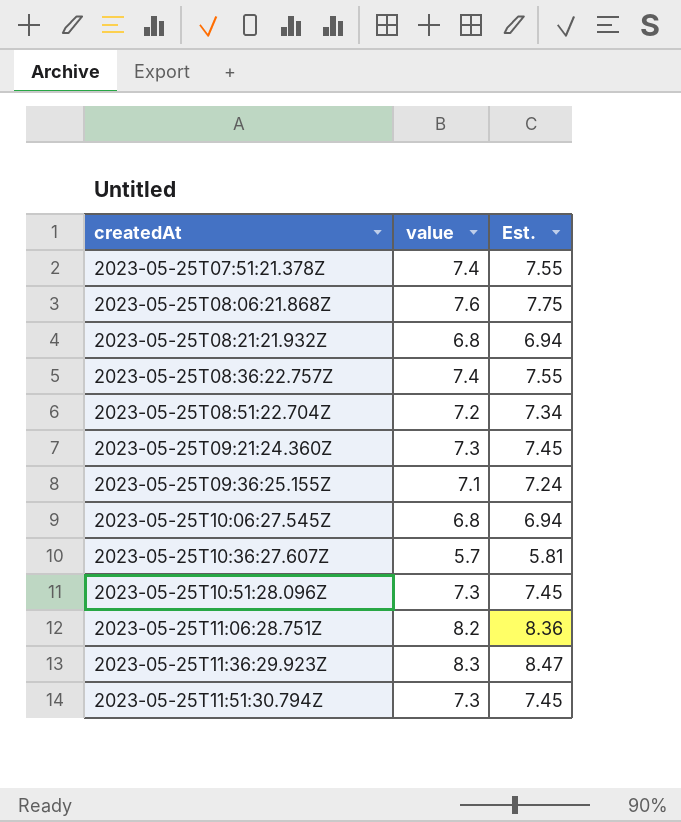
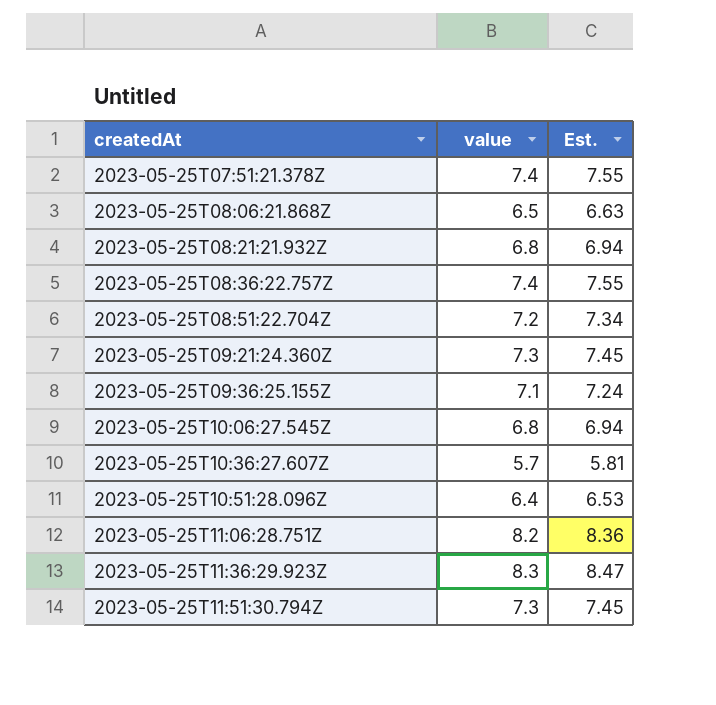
2023-05-25T08:06:21.868Z | value: 7.6 -> 6.5
2023-05-25T08:06:21.868Z | Est.: 7.75 -> 6.63
2023-05-25T10:51:28.096Z | value: 7.3 -> 6.4
2023-05-25T10:51:28.096Z | Est.: 7.45 -> 6.53

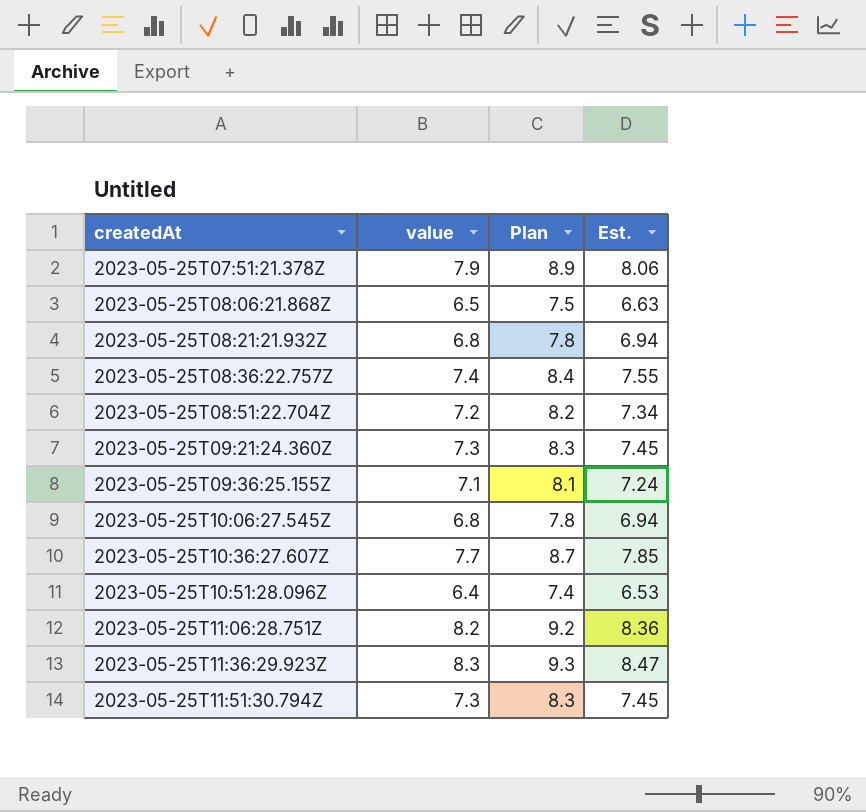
column Plan | formula: none -> [value] + 1
2023-05-25T07:51:21.378Z | value: 7.4 -> 7.9
2023-05-25T07:51:21.378Z | Est.: 7.55 -> 8.06
2023-05-25T10:36:27.607Z | value: 5.7 -> 7.7
2023-05-25T10:36:27.607Z | Est.: 5.81 -> 7.85

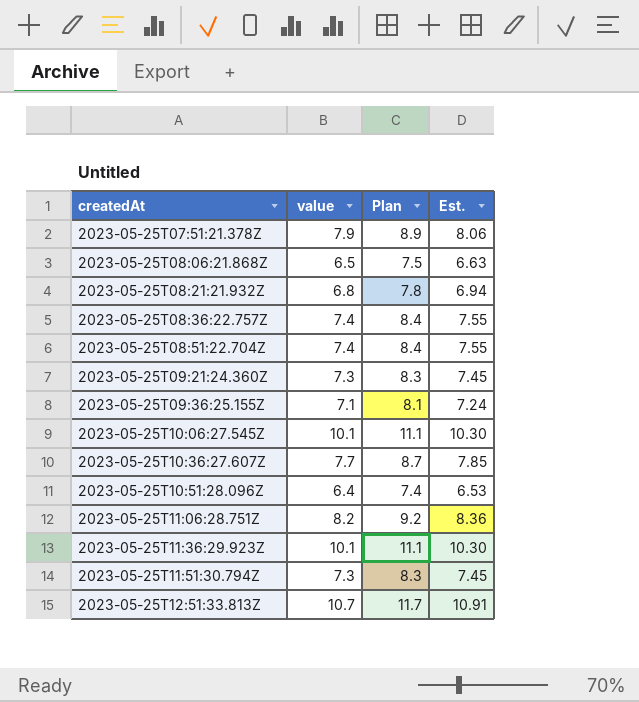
2023-05-25T08:51:22.704Z | value: 7.2 -> 7.4
2023-05-25T08:51:22.704Z | Plan: 8.2 -> 8.4
2023-05-25T08:51:22.704Z | Est.: 7.34 -> 7.55
2023-05-25T10:06:27.545Z | value: 6.8 -> 10.1
2023-05-25T10:06:27.545Z | Plan: 7.8 -> 11.1
2023-05-25T10:06:27.545Z | Est.: 6.94 -> 10.30
2023-05-25T11:36:29.923Z | value: 8.3 -> 10.1
2023-05-25T11:36:29.923Z | Plan: 9.3 -> 11.1
2023-05-25T11:36:29.923Z | Est.: 8.47 -> 10.30
row 2023-05-25T12:51:33.813Z: none -> 10.7 | 11.7 | 10.91

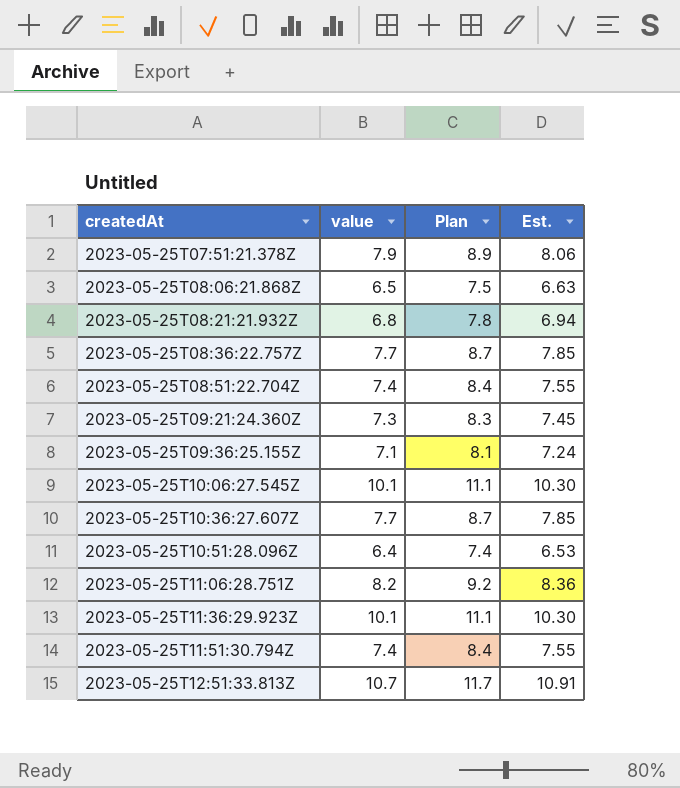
2023-05-25T08:36:22.757Z | value: 7.4 -> 7.7
2023-05-25T08:36:22.757Z | Plan: 8.4 -> 8.7
2023-05-25T08:36:22.757Z | Est.: 7.55 -> 7.85
2023-05-25T11:51:30.794Z | value: 7.3 -> 7.4
2023-05-25T11:51:30.794Z | Plan: 8.3 -> 8.4
2023-05-25T11:51:30.794Z | Est.: 7.45 -> 7.55

